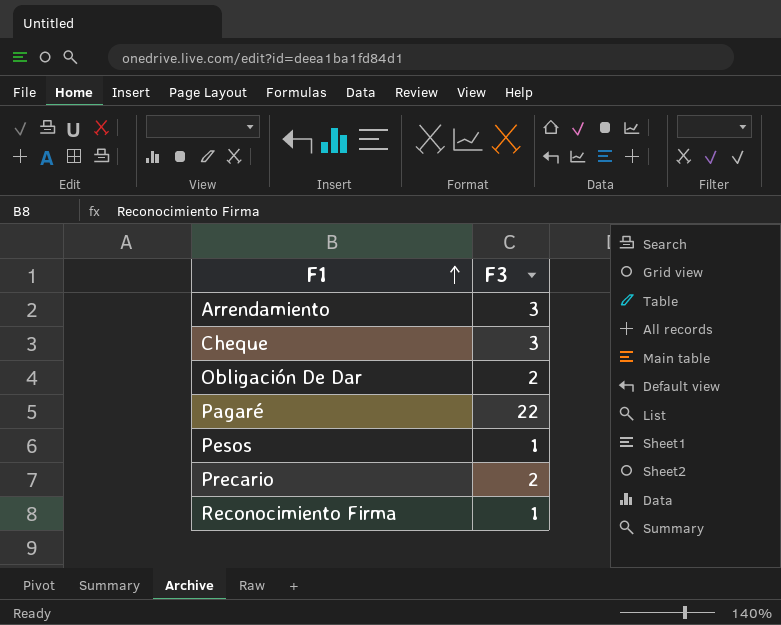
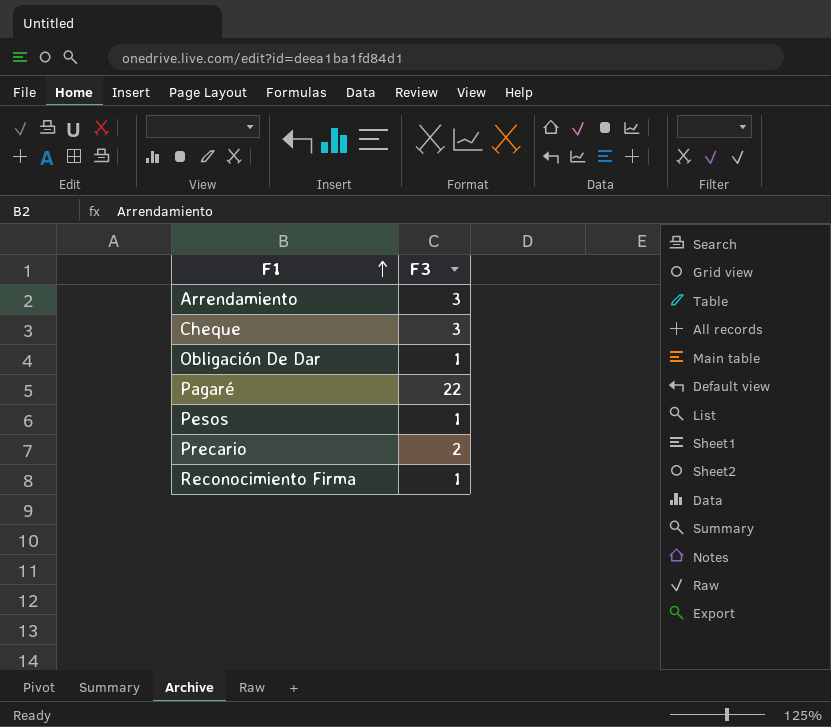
Obligación De Dar | F3: 2 -> 1

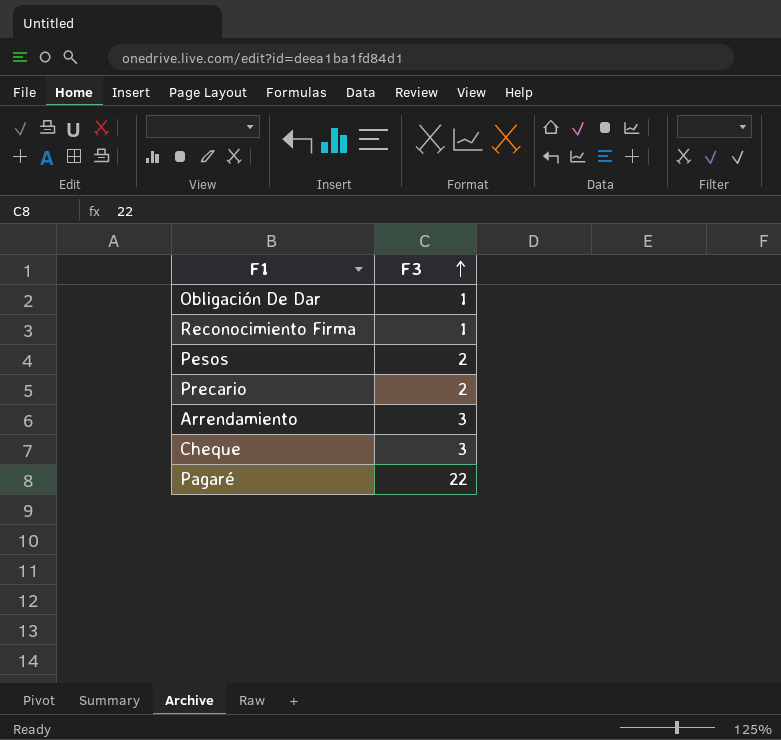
row order: F1 ascending -> F3 ascending
Pesos | F3: 1 -> 2

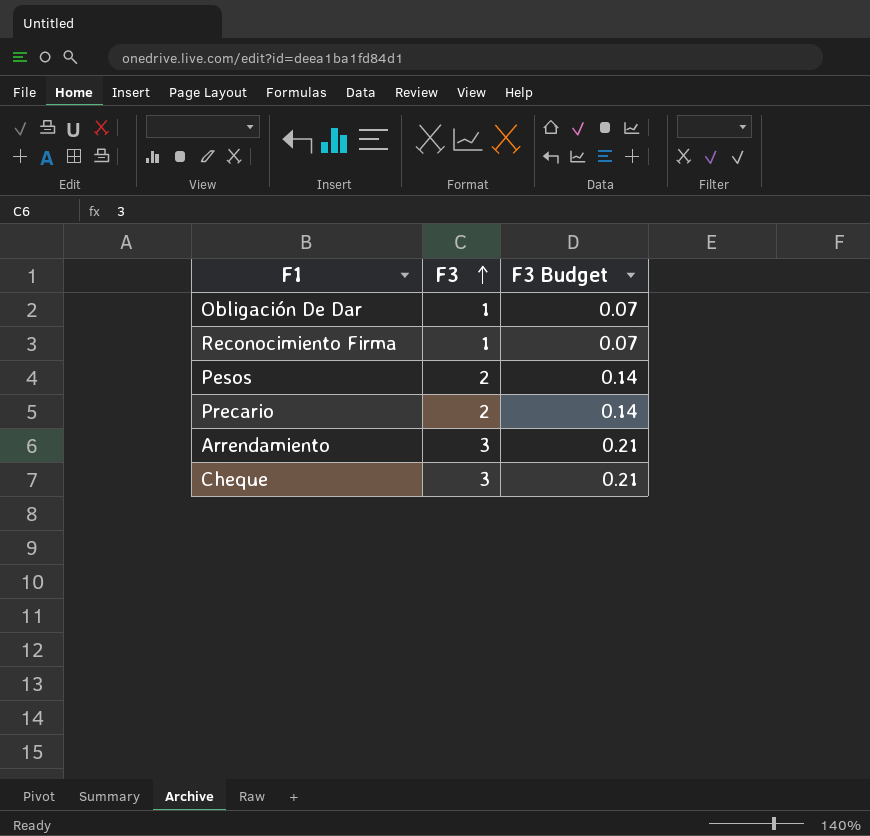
column F3 Budget | formula: none -> [F3] * 0.07
row Pagaré: 22 -> none

